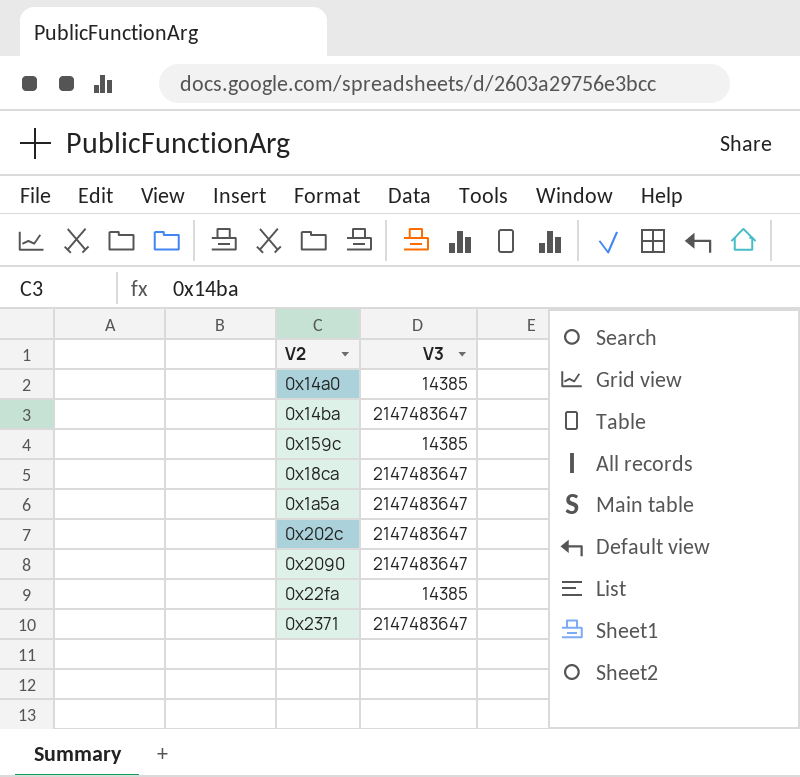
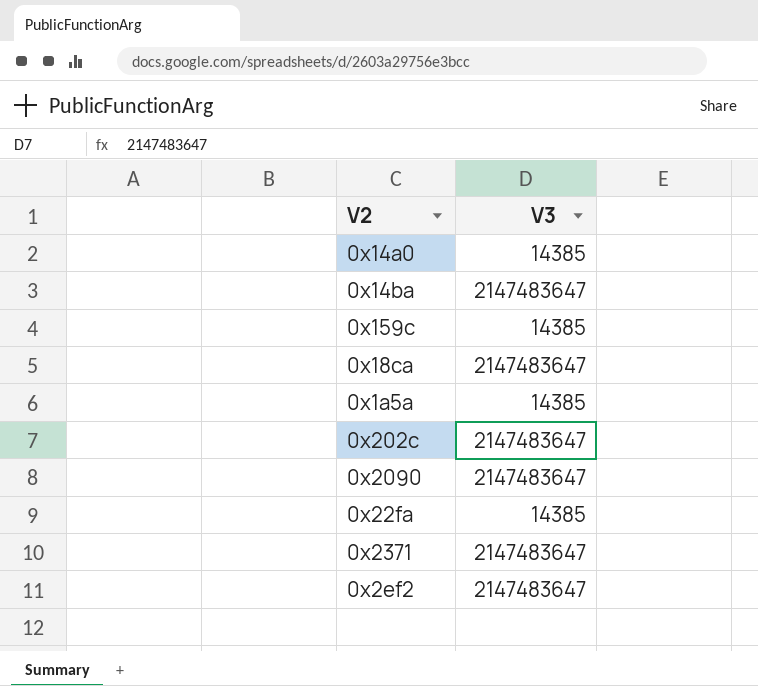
0x1a5a | V3: 2147483647 -> 14385
row 0x2ef2: none -> 2147483647

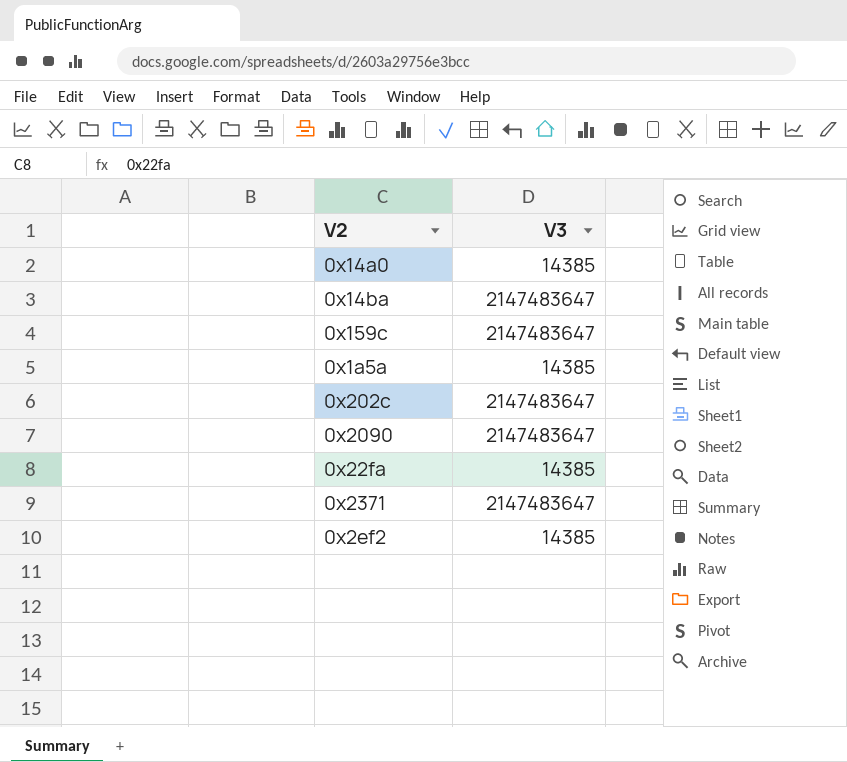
row 0x18ca: 2147483647 -> none
0x159c | V3: 14385 -> 2147483647
0x2ef2 | V3: 2147483647 -> 14385

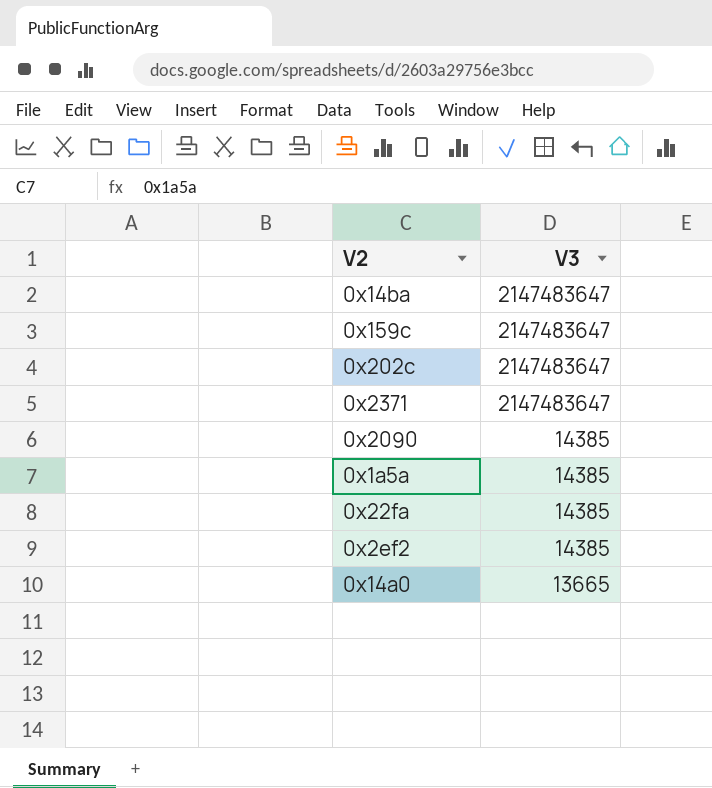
row order: none -> V3 descending
0x2090 | V3: 2147483647 -> 14385
0x14a0 | V3: 14385 -> 13665

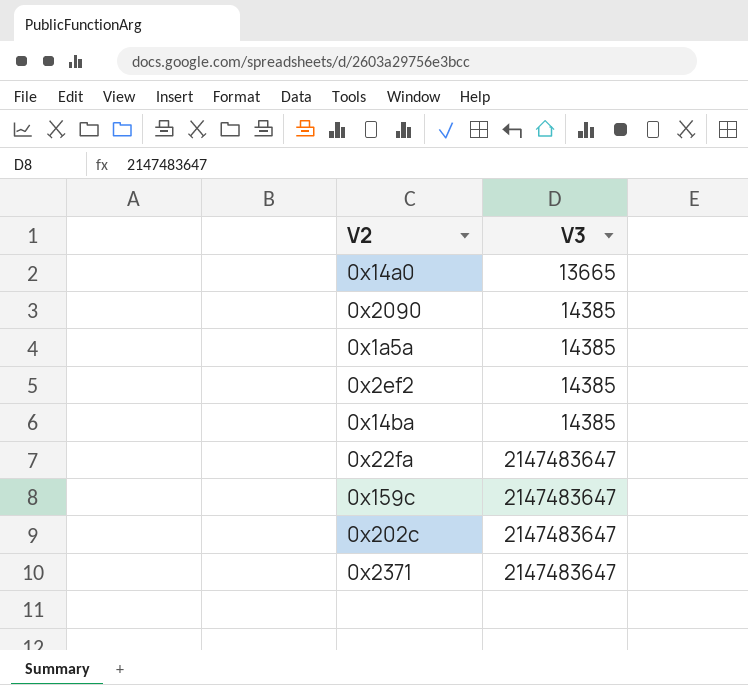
row order: V3 descending -> V3 ascending
0x14ba | V3: 2147483647 -> 14385
0x22fa | V3: 14385 -> 2147483647

